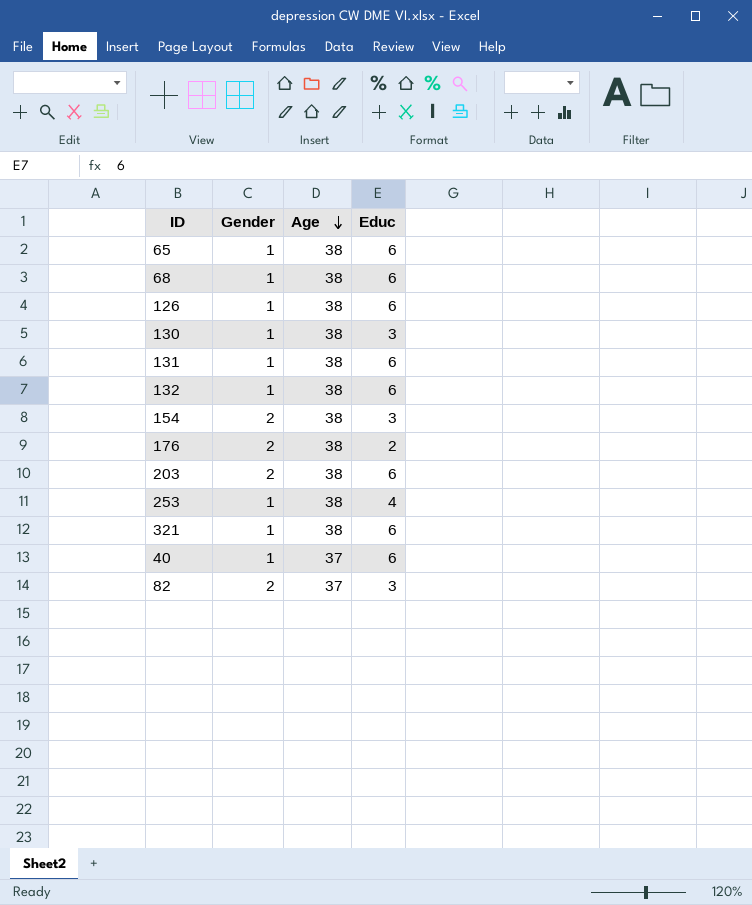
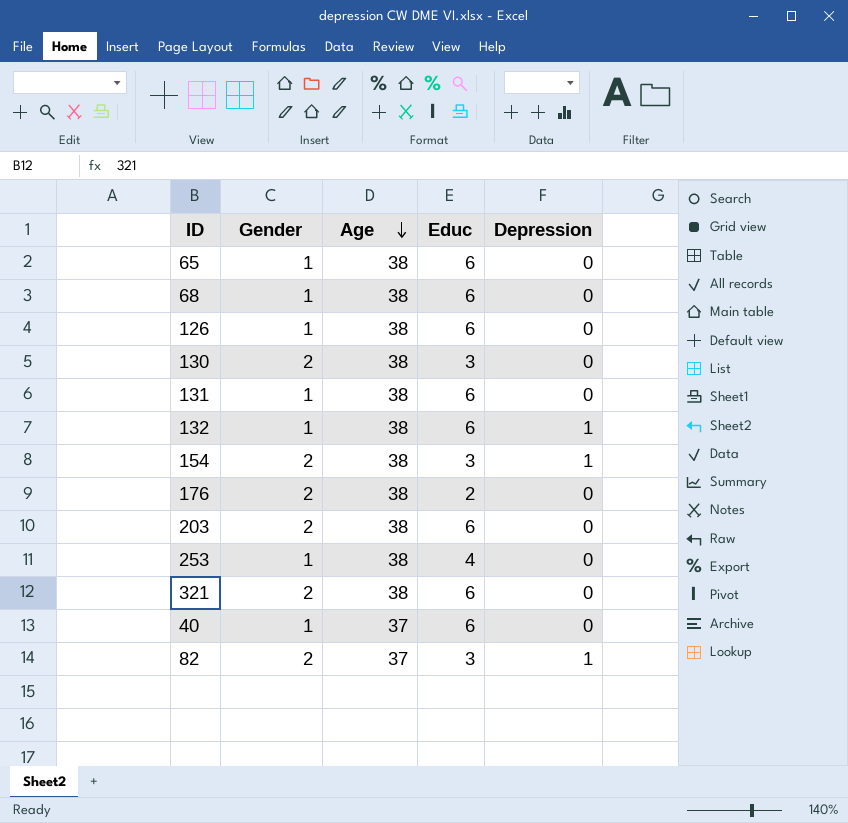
column Depression | position: none -> 5
130 | Gender: 1 -> 2
321 | Gender: 1 -> 2

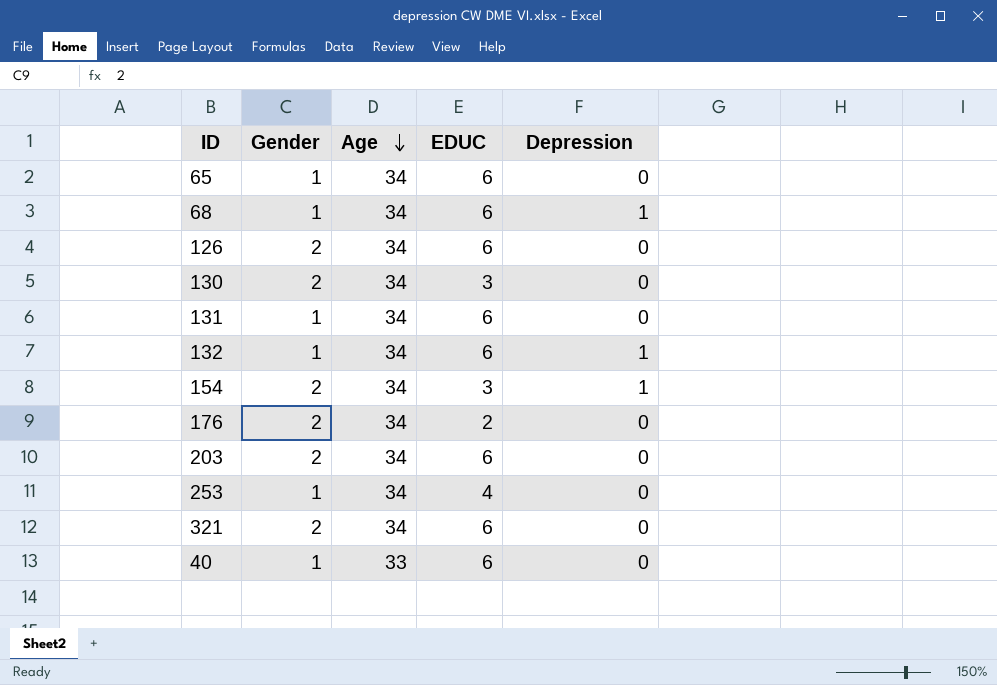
column name: Educ -> EDUC
row 82: 2 | 37 | 3 | 1 -> none
65 | Age: 38 -> 34
68 | Age: 38 -> 34
68 | Depression: 0 -> 1
126 | Gender: 1 -> 2
126 | Age: 38 -> 34
130 | Age: 38 -> 34
131 | Age: 38 -> 34
132 | Age: 38 -> 34
154 | Age: 38 -> 34
176 | Age: 38 -> 34
203 | Age: 38 -> 34
253 | Age: 38 -> 34
321 | Age: 38 -> 34
40 | Age: 37 -> 33

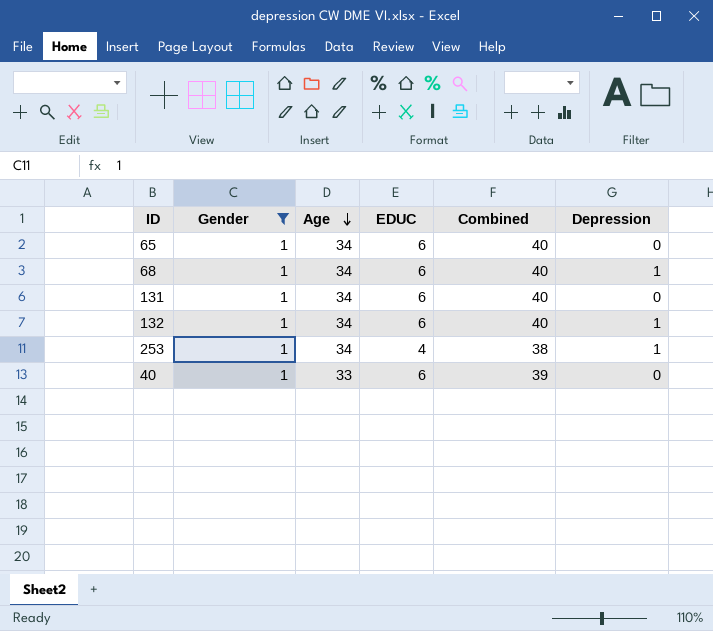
filter: none -> Gender = 1
column Combined | formula: none -> [Age] + [EDUC]
253 | Depression: 0 -> 1

